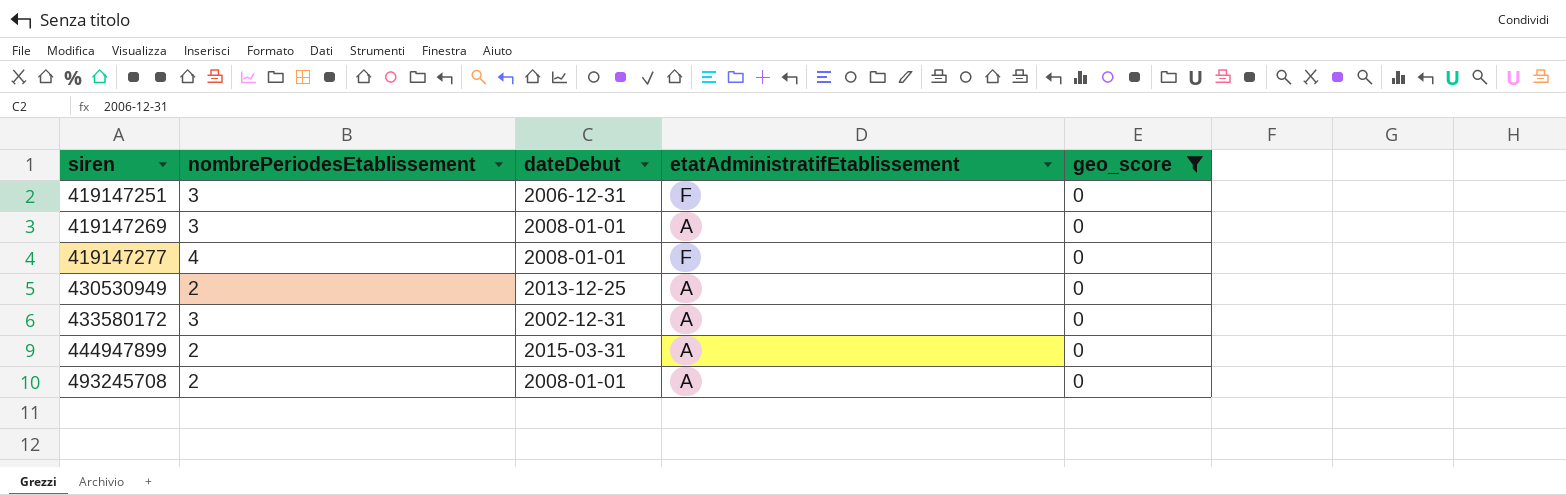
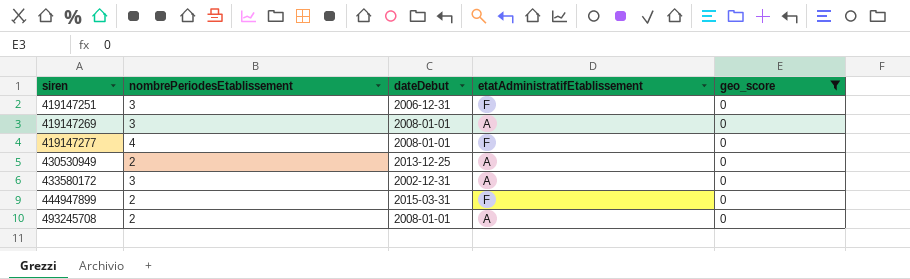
444947899 | etatAdministratifEtablissement: A -> F

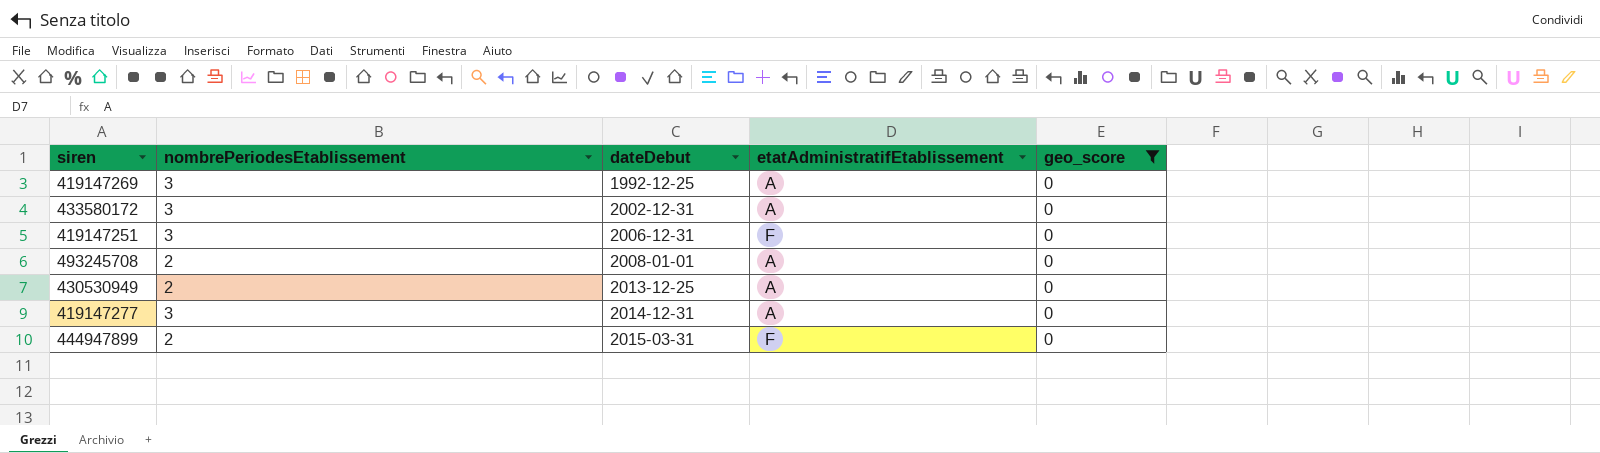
row order: siren ascending -> dateDebut ascending
419147269 | dateDebut: 2008-01-01 -> 1992-12-25
419147277 | nombrePeriodesEtablissement: 4 -> 3
419147277 | dateDebut: 2008-01-01 -> 2014-12-31
419147277 | etatAdministratifEtablissement: F -> A

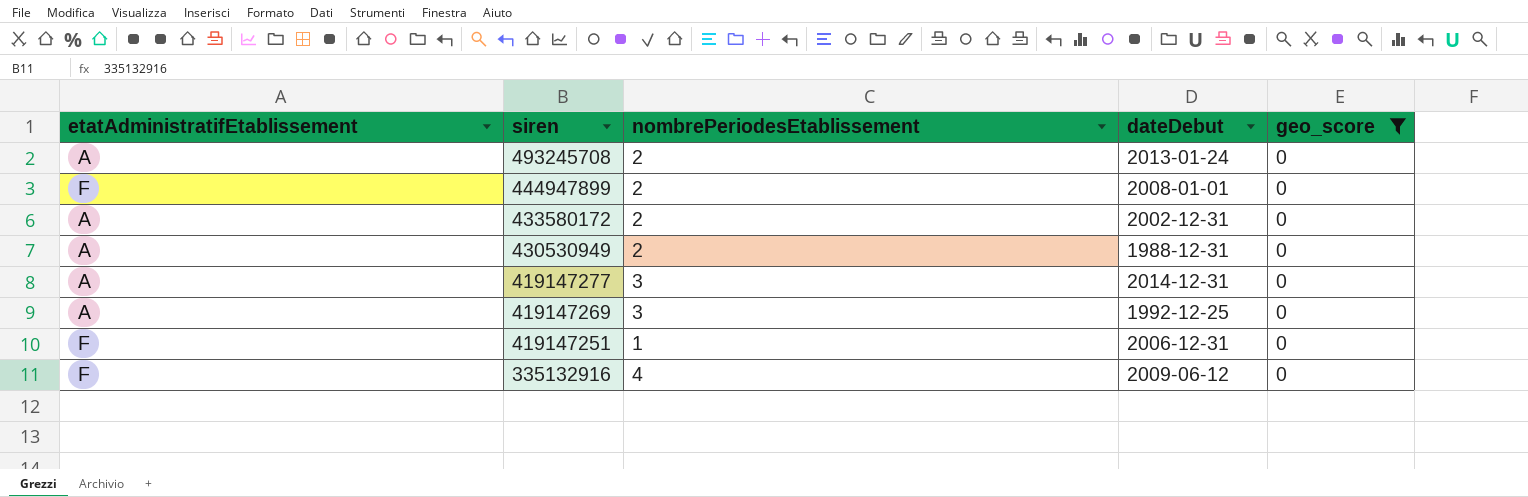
row order: dateDebut ascending -> siren descending
column etatAdministratifEtablissement | position: 4 -> 1
493245708 | dateDebut: 2008-01-01 -> 2013-01-24
444947899 | dateDebut: 2015-03-31 -> 2008-01-01
433580172 | nombrePeriodesEtablissement: 3 -> 2
430530949 | dateDebut: 2013-12-25 -> 1988-12-31
419147251 | nombrePeriodesEtablissement: 3 -> 1
row 335132916: none -> F | 4 | 2009-06-12 | 0

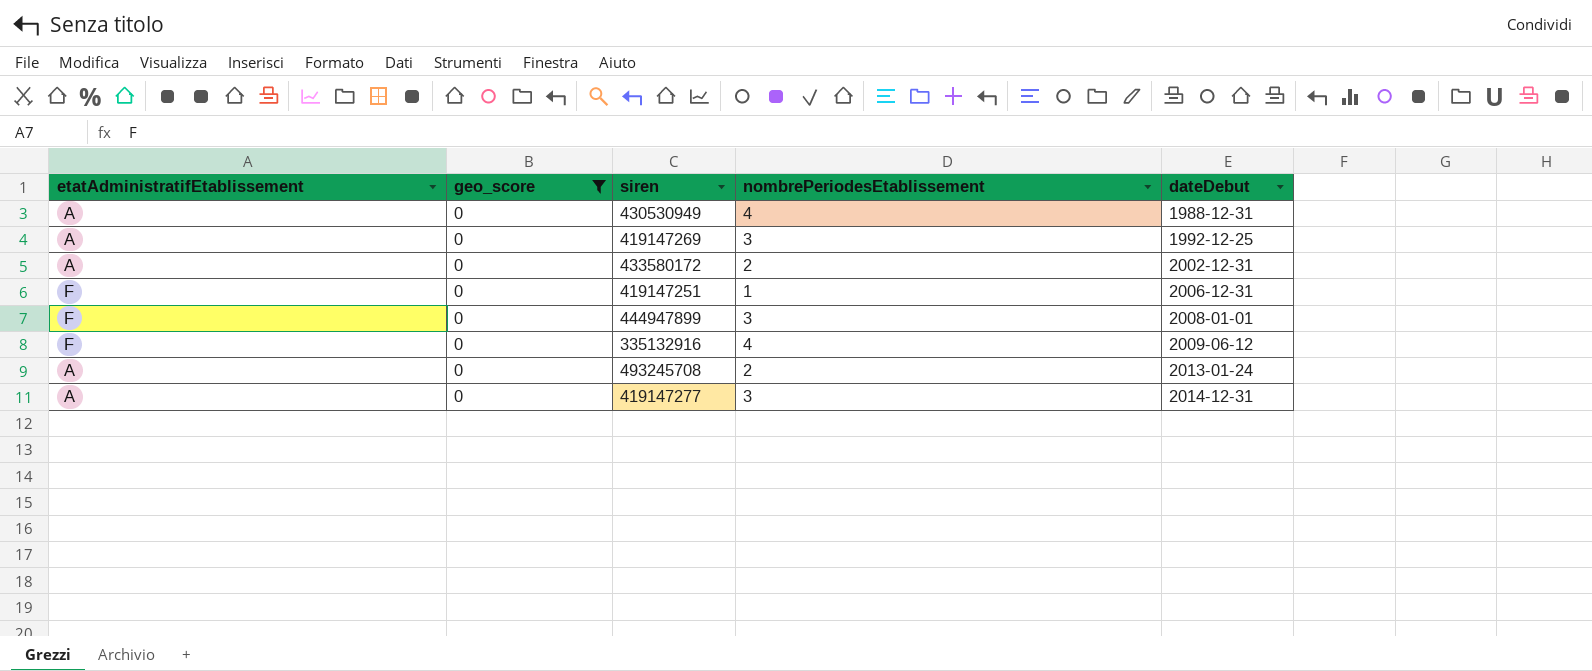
row order: siren descending -> dateDebut ascending
column geo_score | position: 5 -> 2
430530949 | nombrePeriodesEtablissement: 2 -> 4
444947899 | nombrePeriodesEtablissement: 2 -> 3

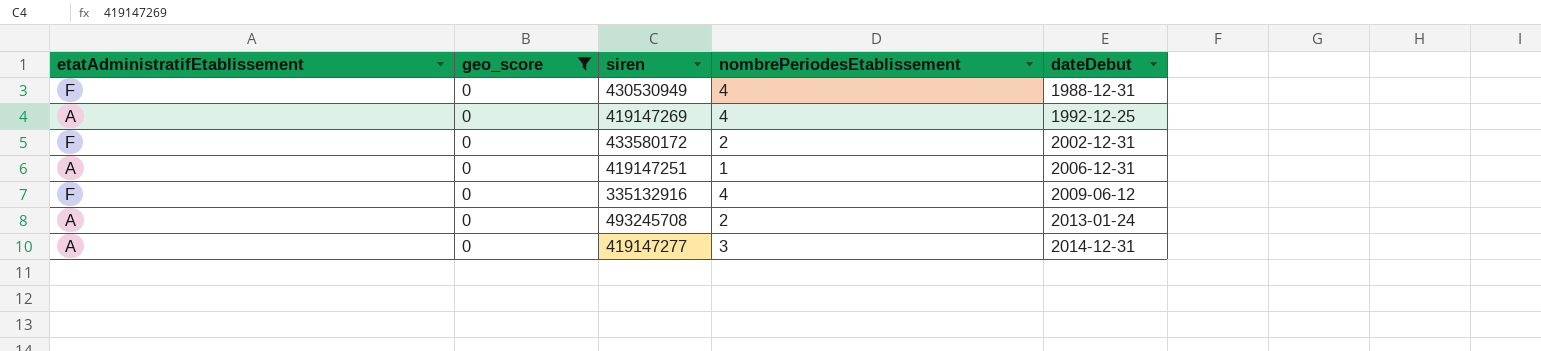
row 444947899: F | 0 | 3 | 2008-01-01 -> none
430530949 | etatAdministratifEtablissement: A -> F
419147269 | nombrePeriodesEtablissement: 3 -> 4
433580172 | etatAdministratifEtablissement: A -> F
419147251 | etatAdministratifEtablissement: F -> A

